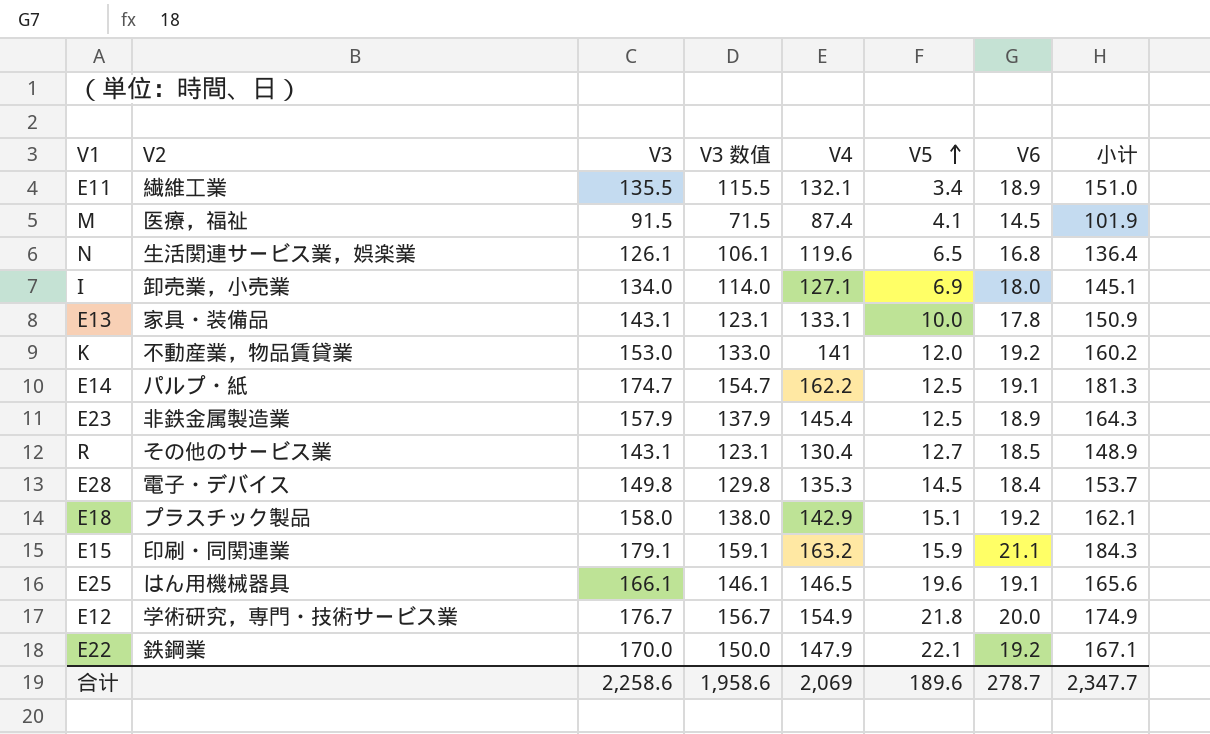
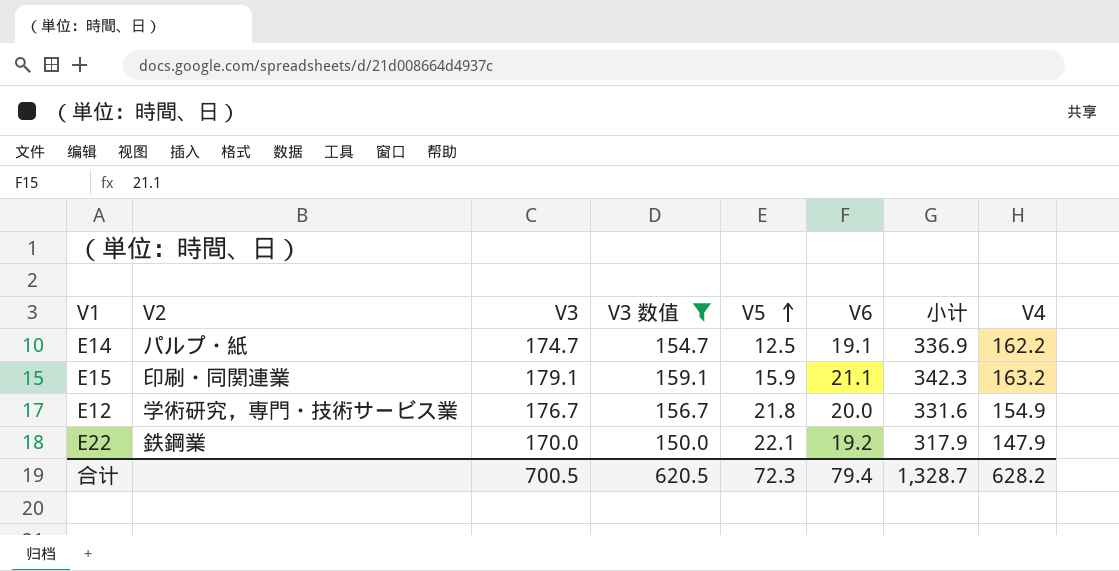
filter: none -> V3 数值 >= 150.0
column 小计 | formula: [V4] + [V6] -> [V3] + [V4]
column V4 | position: 5 -> 8
合计 | V3: 2,258.6 -> 700.5
合计 | V3 数值: 1,958.6 -> 620.5
合计 | V5: 189.6 -> 72.3
合计 | V6: 278.7 -> 79.4
合计 | 小计: 2,347.7 -> 1,328.7
合计 | V4: 2,069 -> 628.2

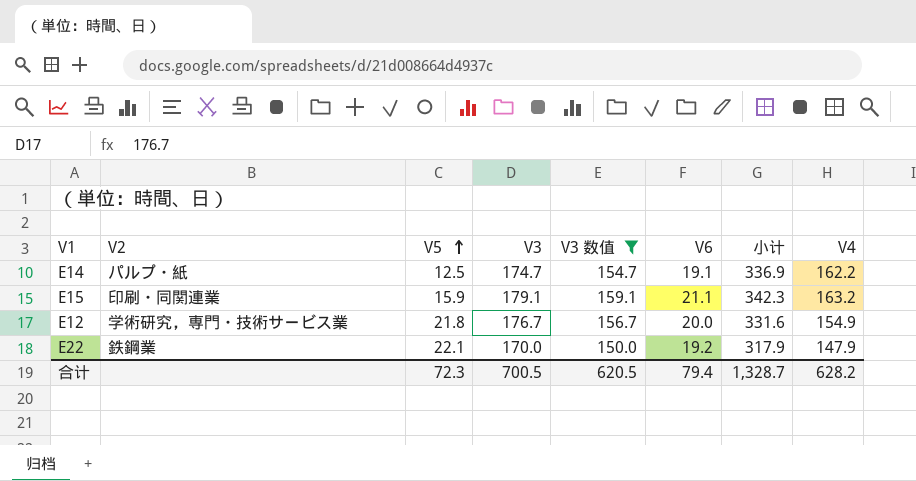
column V5 | position: 5 -> 3

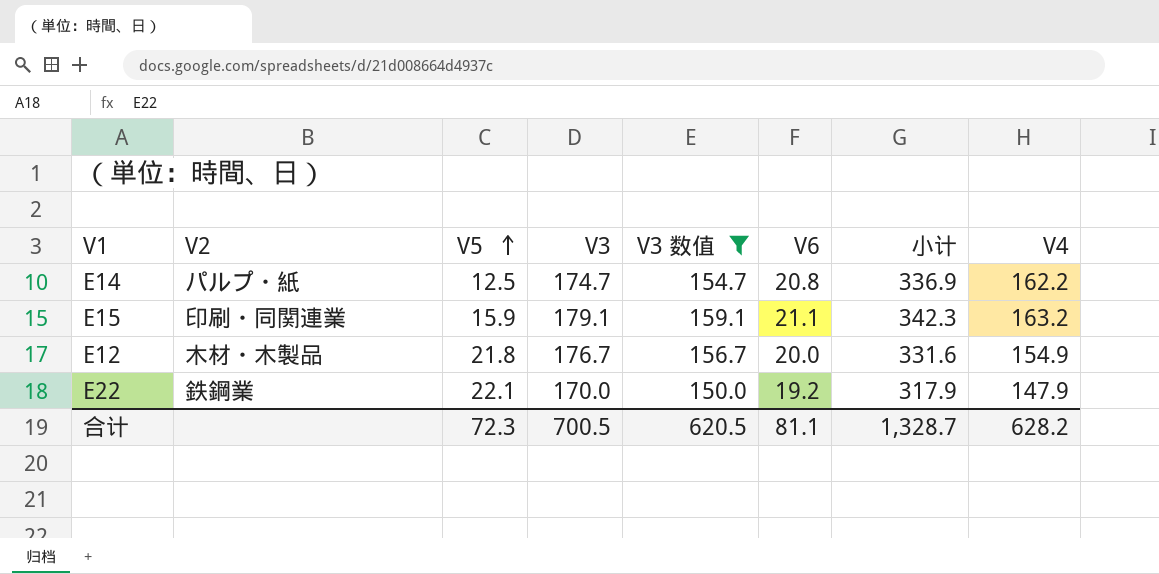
E14 | V6: 19.1 -> 20.8
E12 | V2: 学術研究，専門・技術サービス業 -> 木材・木製品
合计 | V6: 79.4 -> 81.1

